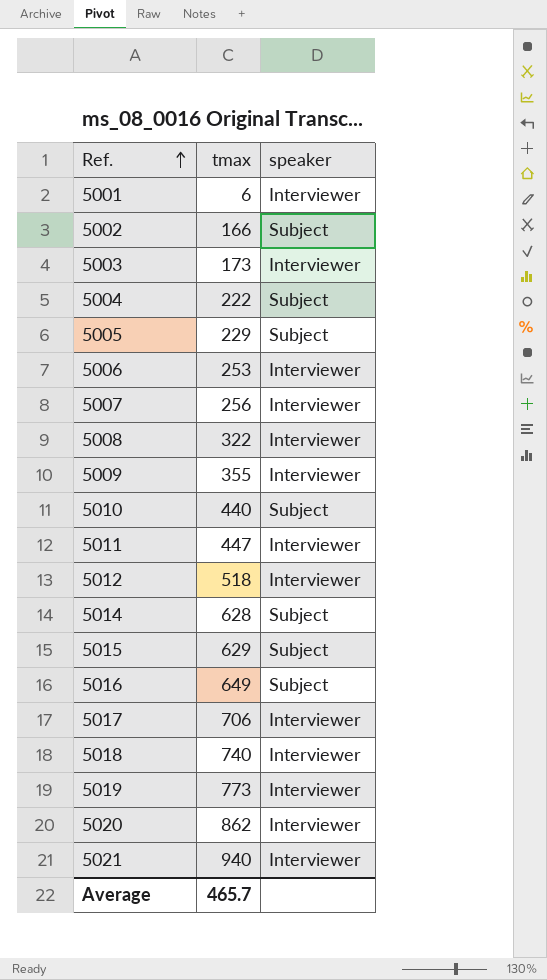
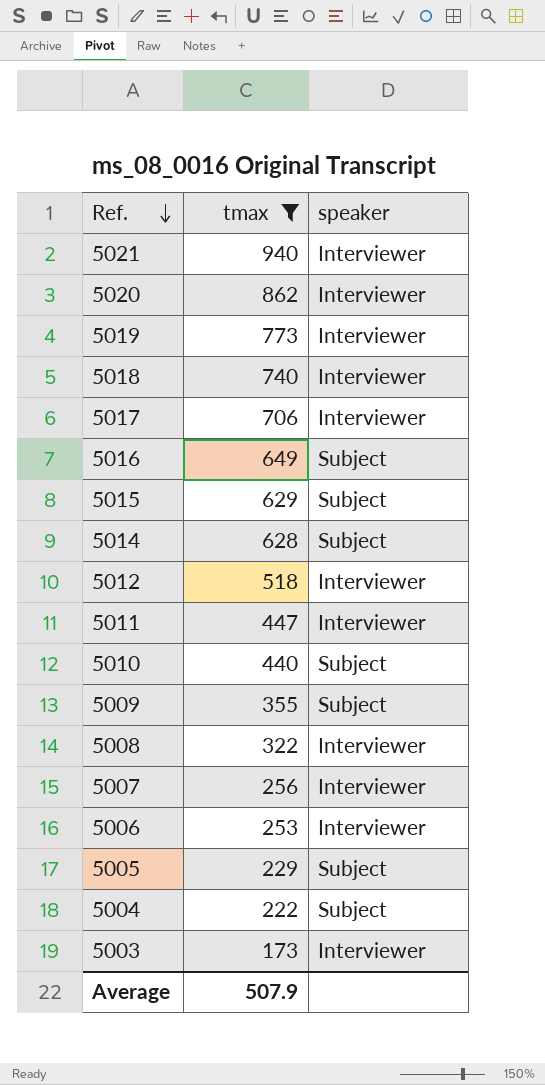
filter: none -> tmax >= 173
row order: Ref. ascending -> Ref. descending
5009 | speaker: Interviewer -> Subject
Average | tmax: 465.7 -> 507.9

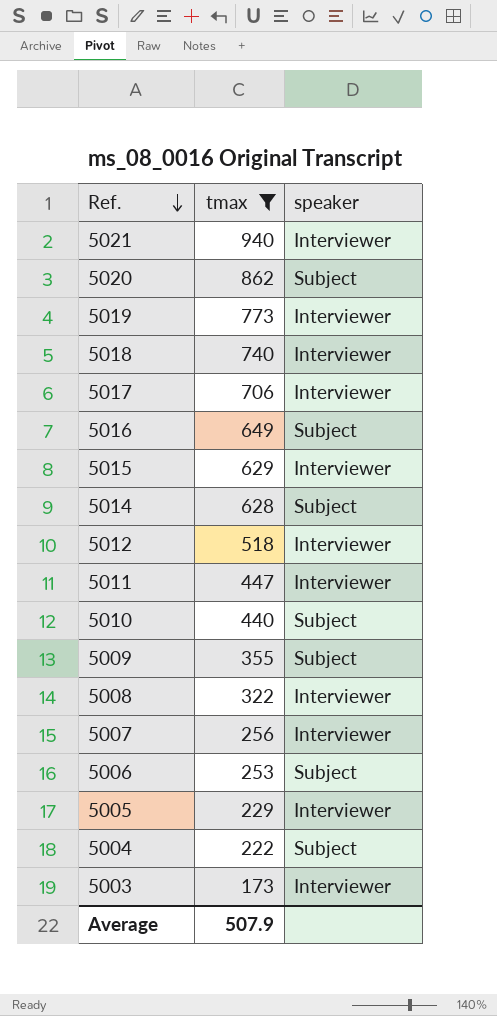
5020 | speaker: Interviewer -> Subject
5015 | speaker: Subject -> Interviewer
5006 | speaker: Interviewer -> Subject
5005 | speaker: Subject -> Interviewer

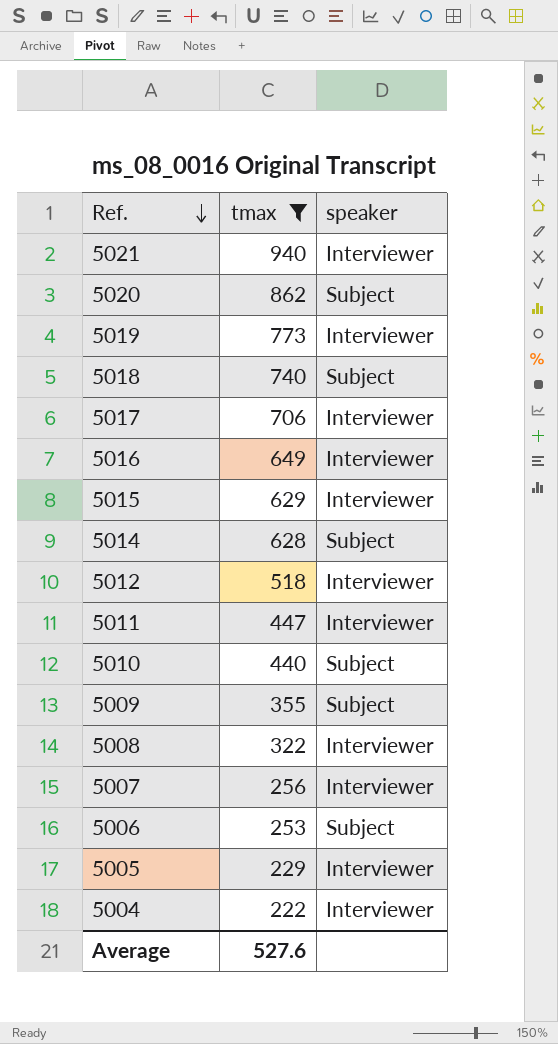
row 5003: 173 | Interviewer -> none
5018 | speaker: Interviewer -> Subject
5016 | speaker: Subject -> Interviewer
5004 | speaker: Subject -> Interviewer
Average | tmax: 507.9 -> 527.6

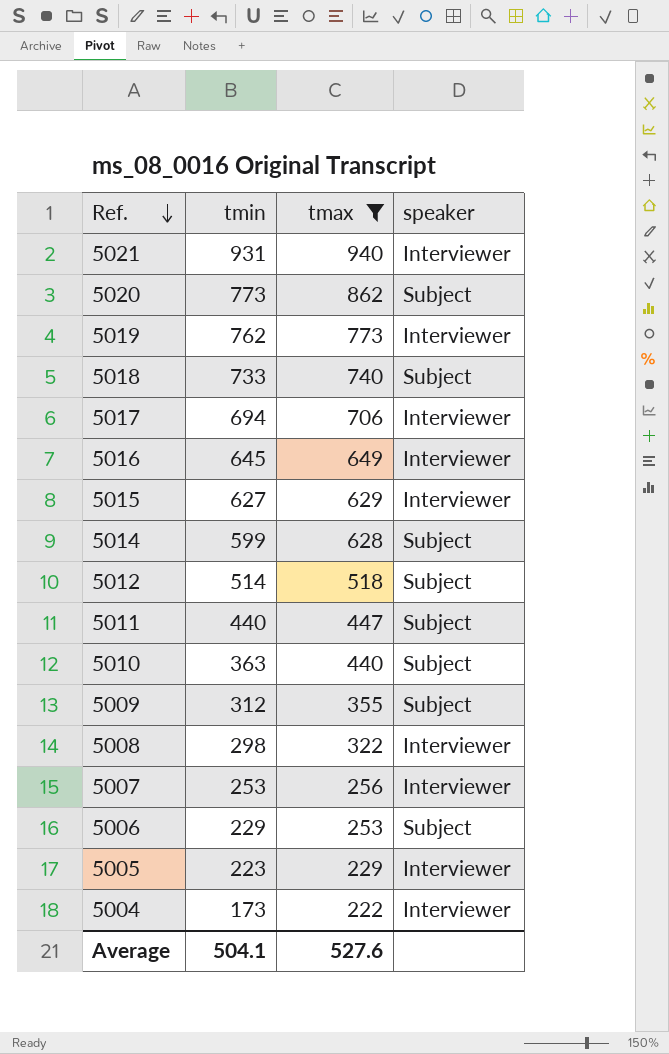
column tmin | position: none -> 2
5012 | speaker: Interviewer -> Subject
5011 | speaker: Interviewer -> Subject

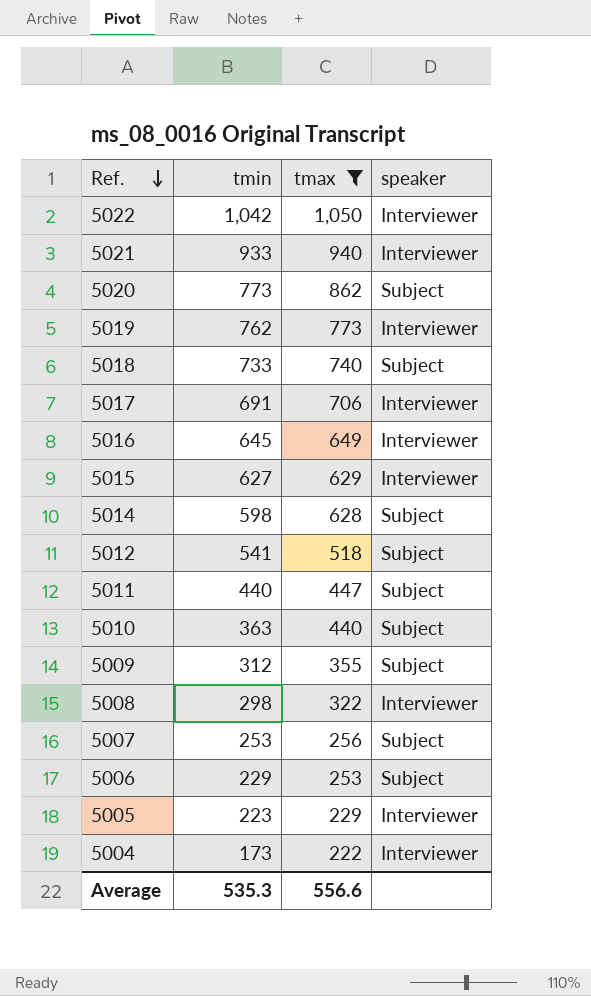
row 5022: none -> 1,042 | 1,050 | Interviewer
5021 | tmin: 931 -> 933
5017 | tmin: 694 -> 691
5014 | tmin: 599 -> 598
5012 | tmin: 514 -> 541
5007 | speaker: Interviewer -> Subject
Average | tmin: 504.1 -> 535.3
Average | tmax: 527.6 -> 556.6

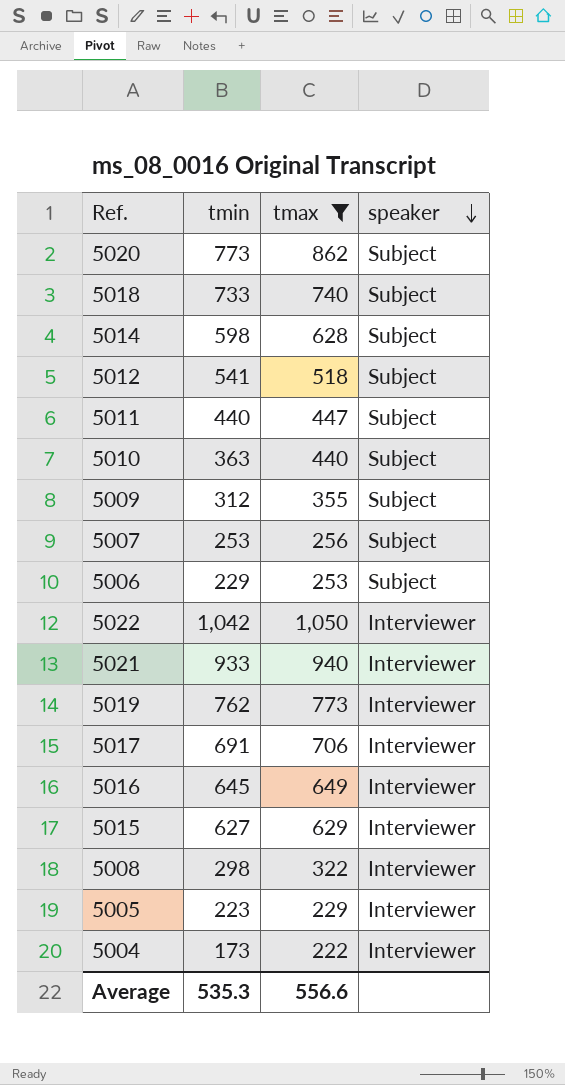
row order: Ref. descending -> speaker descending

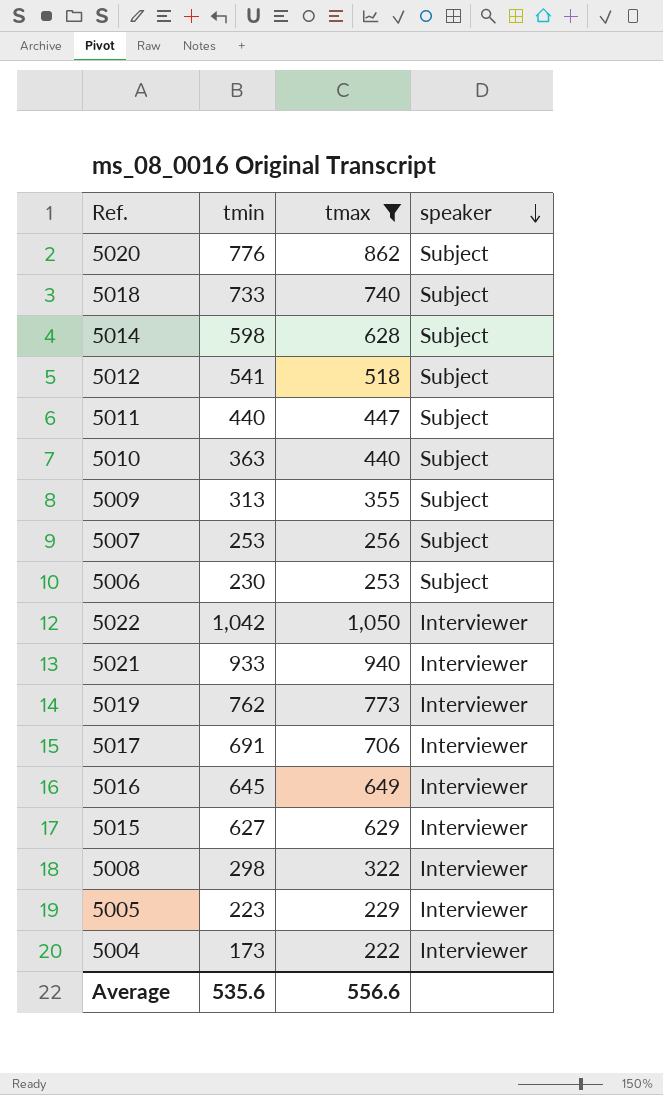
5020 | tmin: 773 -> 776
5009 | tmin: 312 -> 313
5006 | tmin: 229 -> 230
Average | tmin: 535.3 -> 535.6

